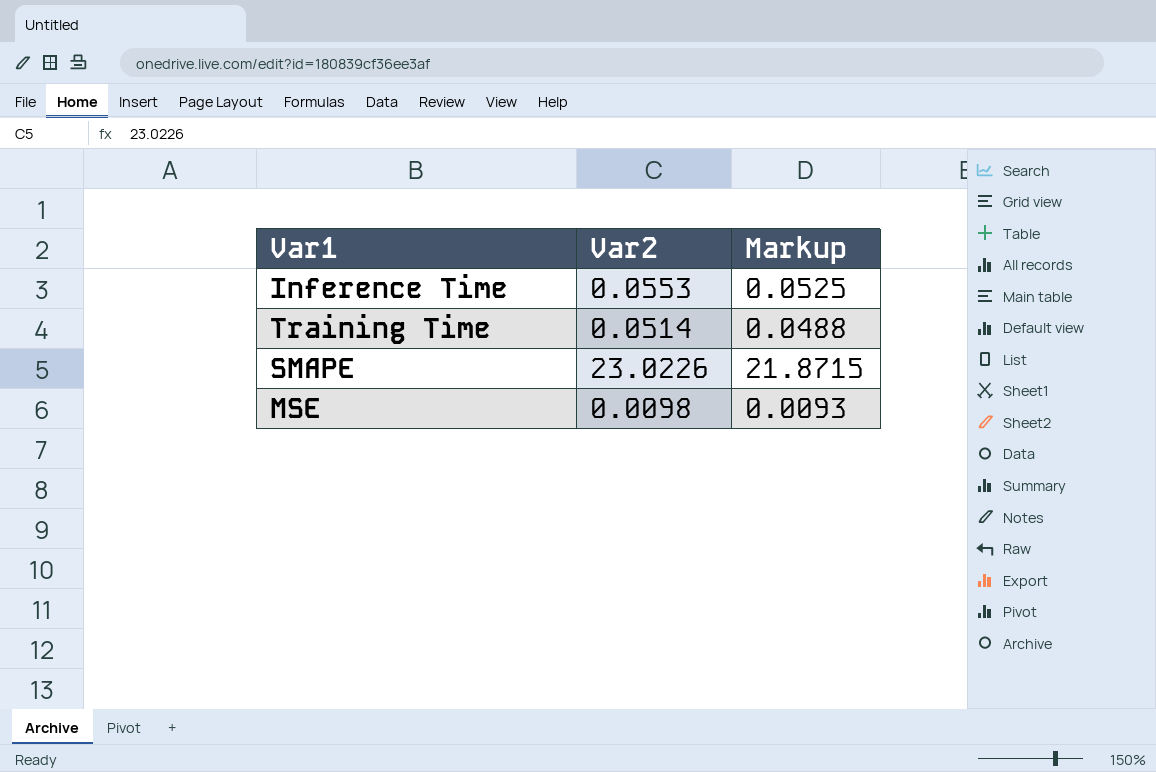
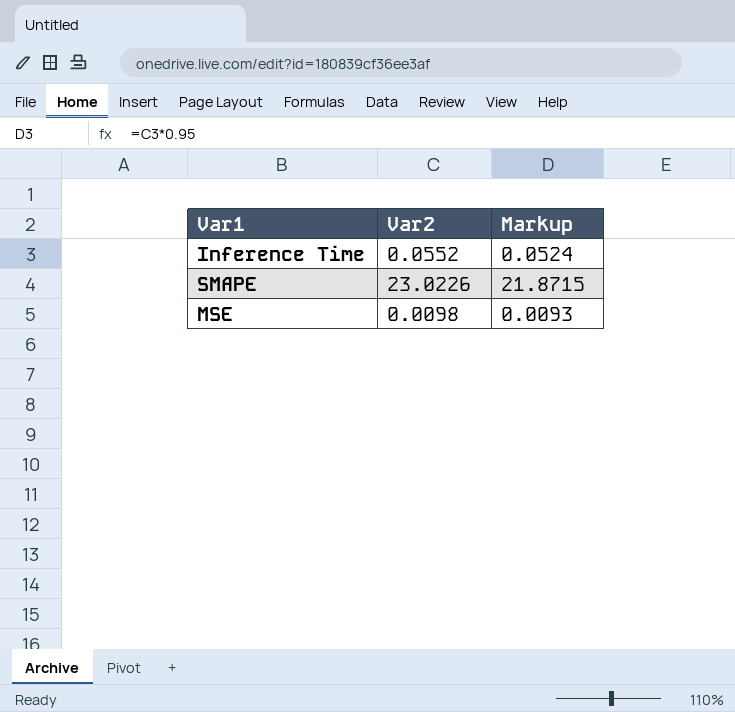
row Training Time: 0.0514 | 0.0488 -> none
Inference Time | Var2: 0.0553 -> 0.0552
Inference Time | Markup: 0.0525 -> 0.0524

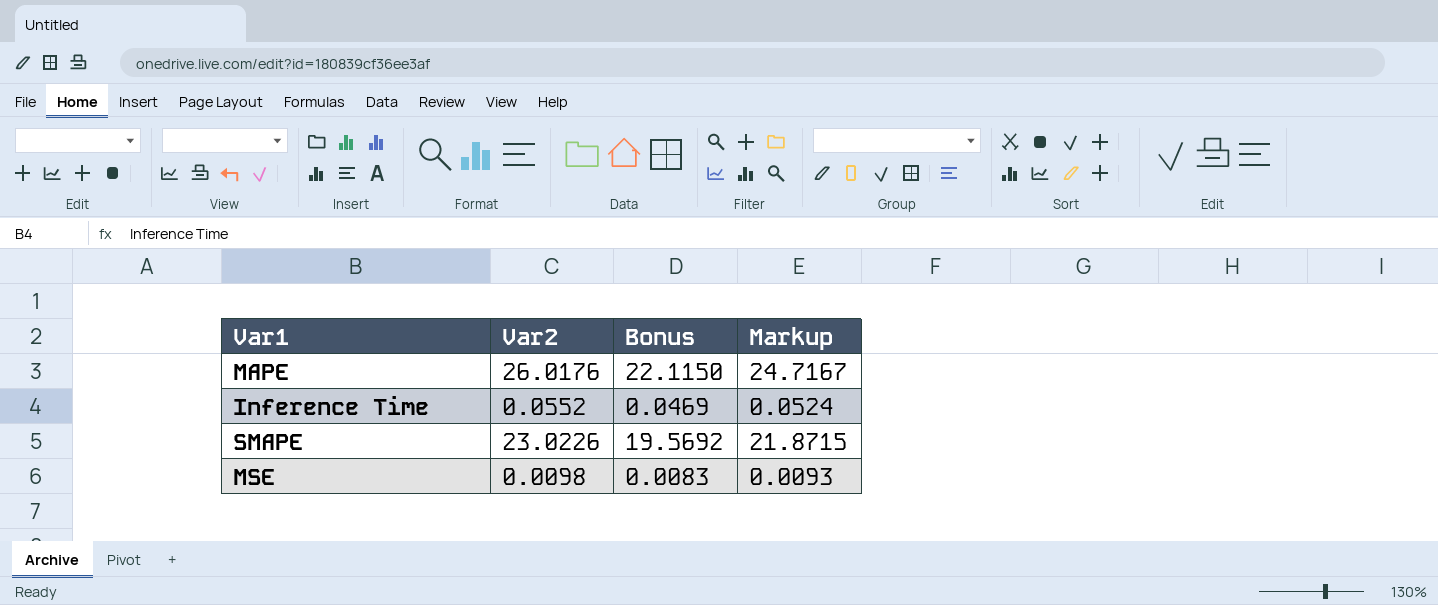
column Bonus | formula: none -> [Var2] * 0.85
row MAPE: none -> 26.0176 | 22.1150 | 24.7167

